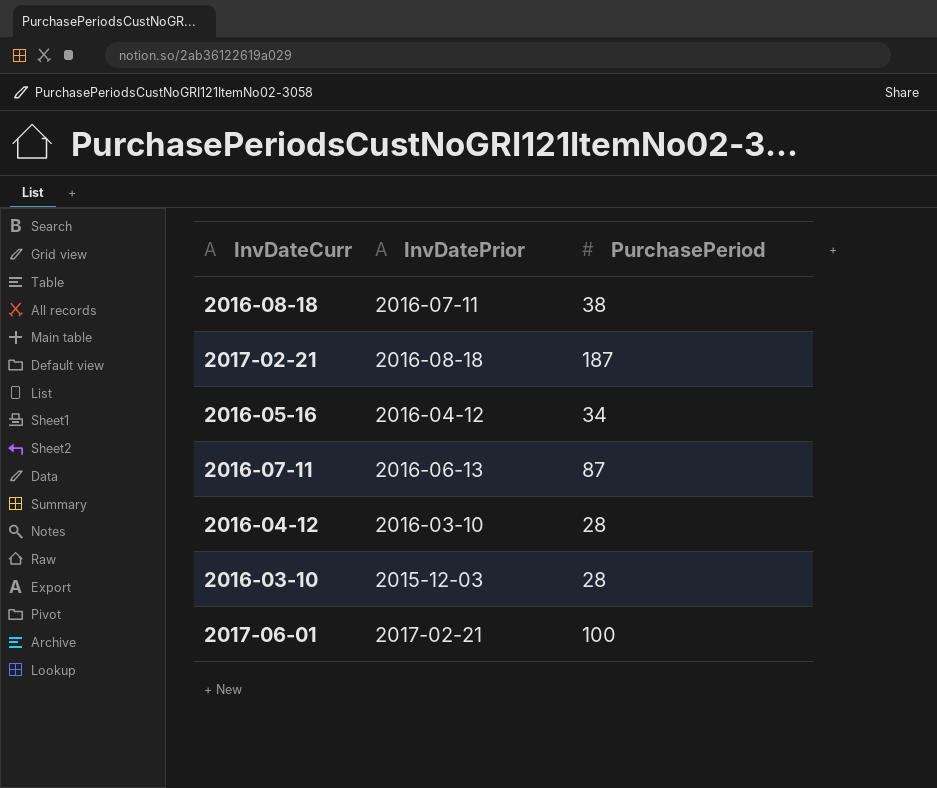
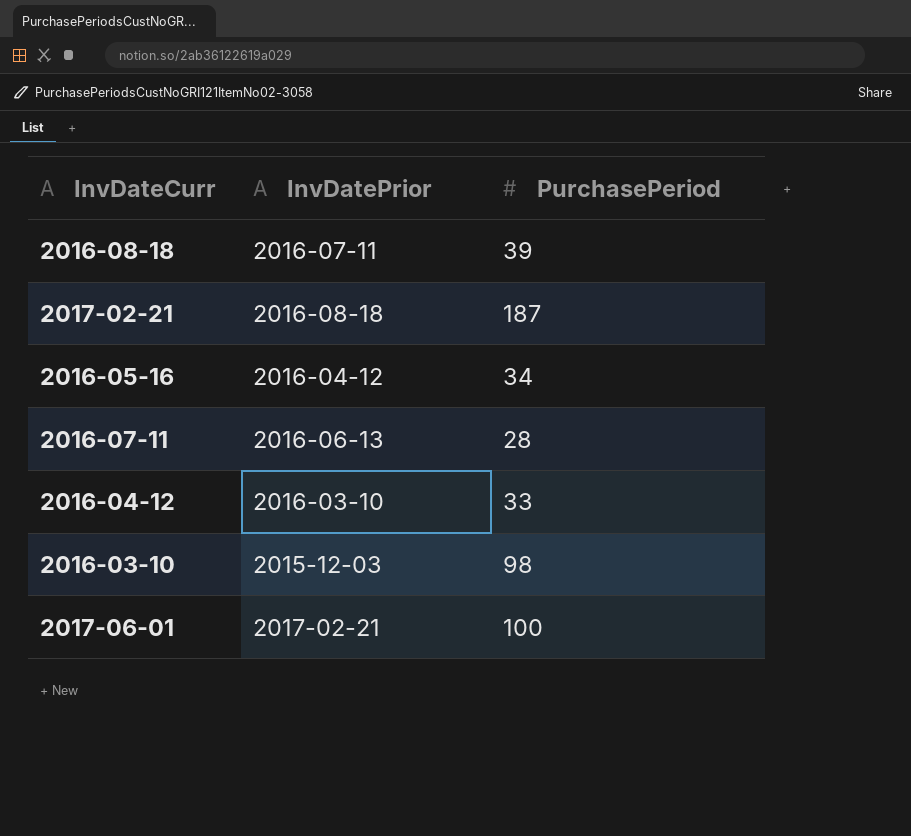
2016-08-18 | PurchasePeriod: 38 -> 39
2016-07-11 | PurchasePeriod: 87 -> 28
2016-04-12 | PurchasePeriod: 28 -> 33
2016-03-10 | PurchasePeriod: 28 -> 98

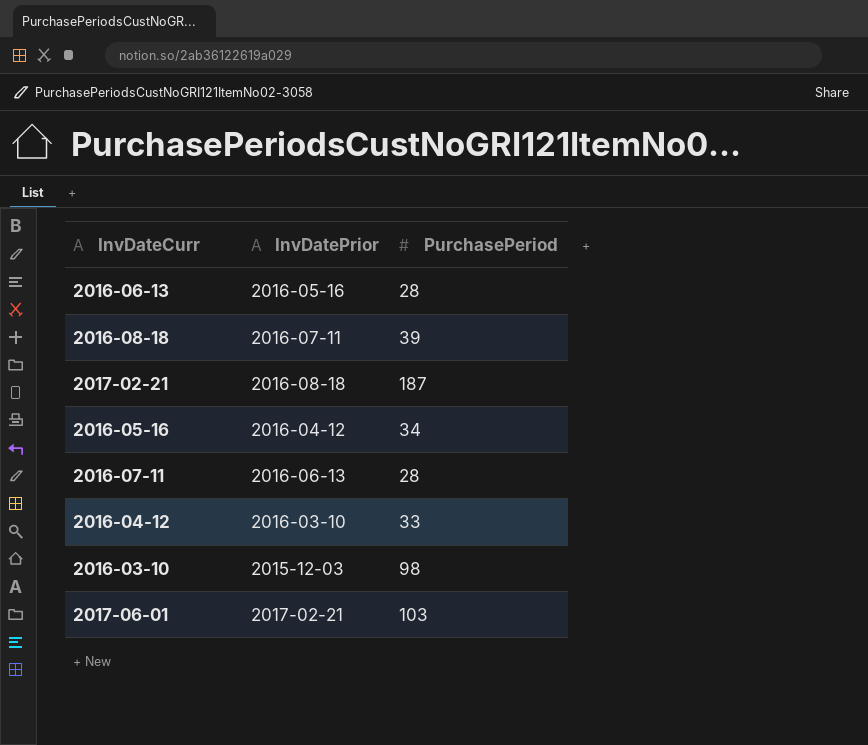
row 2016-06-13: none -> 2016-05-16 | 28
2017-06-01 | PurchasePeriod: 100 -> 103

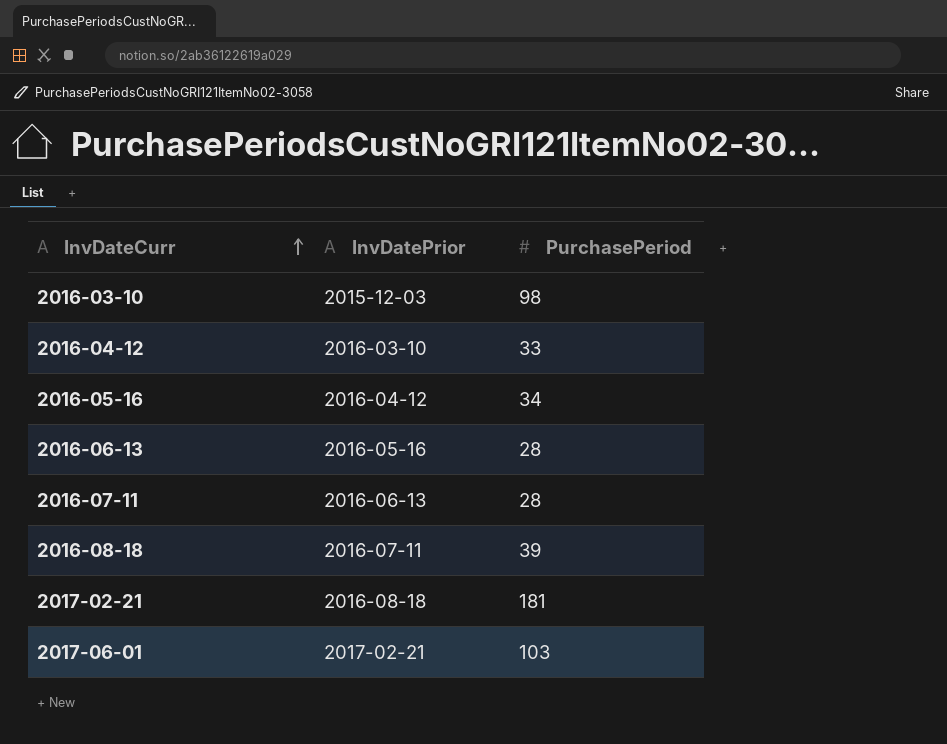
row order: none -> InvDateCurr ascending
2017-02-21 | PurchasePeriod: 187 -> 181

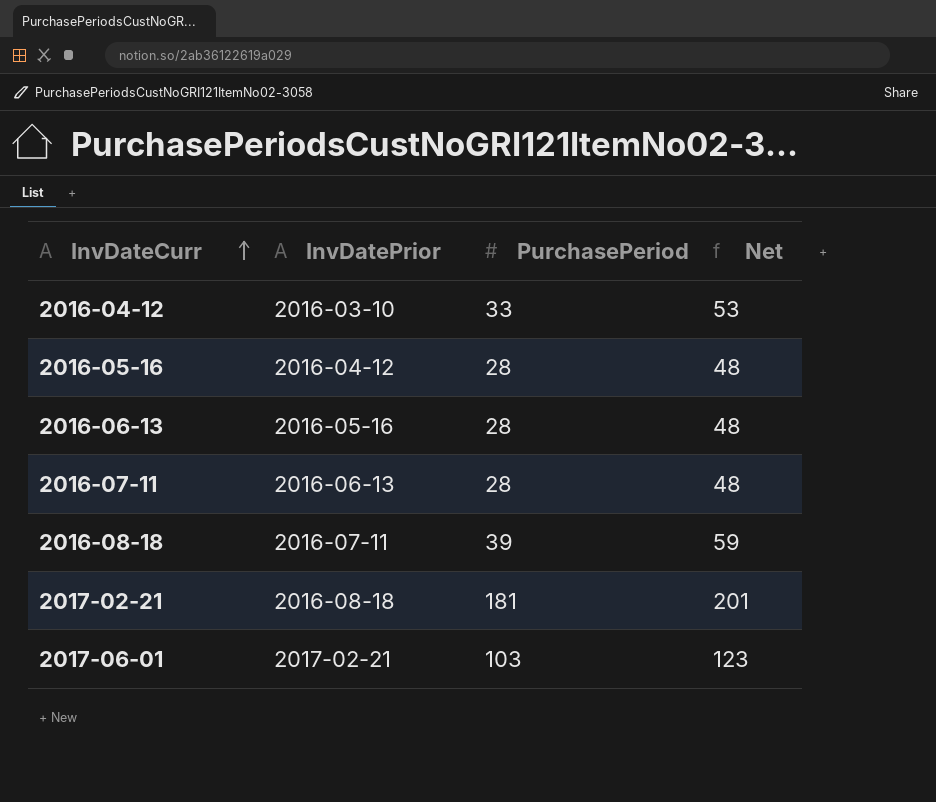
column Net | formula: none -> [PurchasePeriod] + 20
row 2016-03-10: 2015-12-03 | 98 -> none
2016-05-16 | PurchasePeriod: 34 -> 28

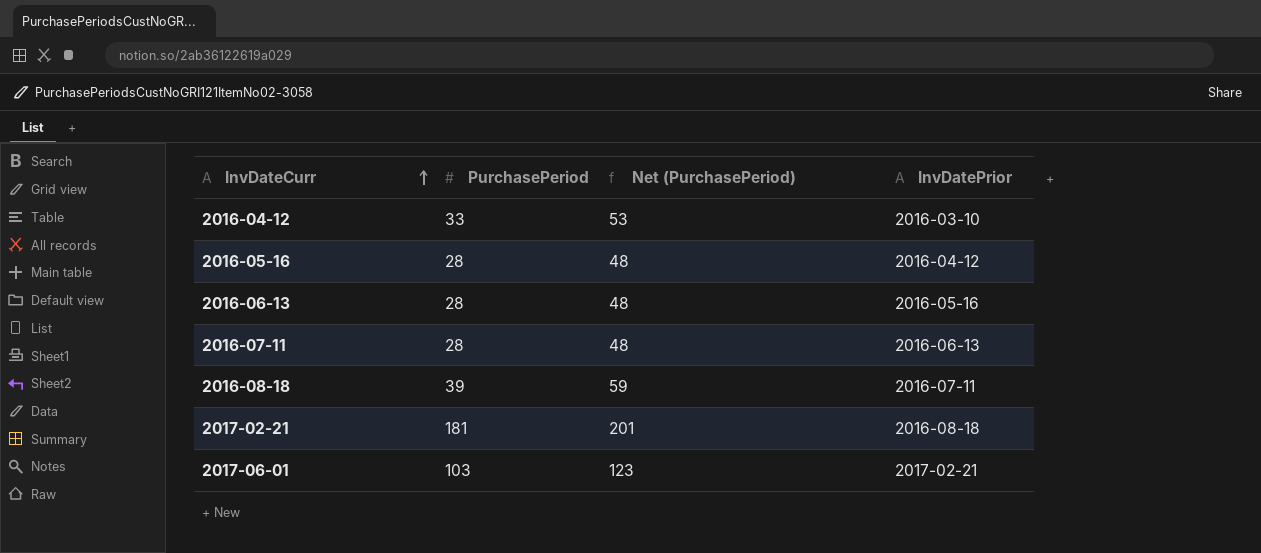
column name: Net -> Net (PurchasePeriod)
column InvDatePrior | position: 2 -> 4

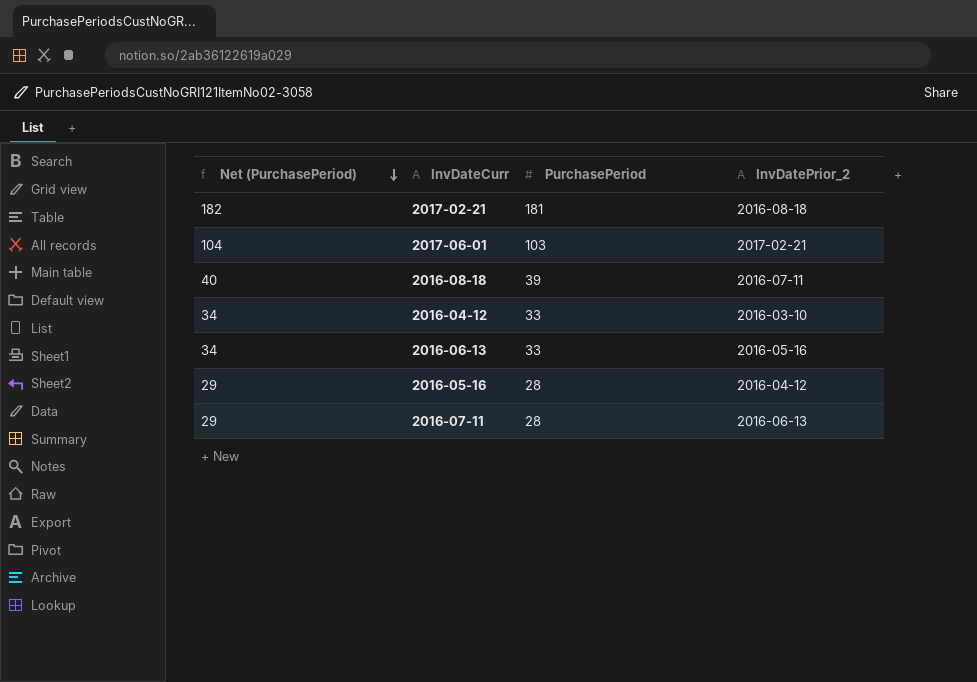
row order: InvDateCurr ascending -> Net (PurchasePeriod) descending
column Net (PurchasePeriod) | formula: [PurchasePeriod] + 20 -> [PurchasePeriod] + 1
column Net (PurchasePeriod) | position: 3 -> 1
column name: InvDatePrior -> InvDatePrior_2
2016-06-13 | PurchasePeriod: 28 -> 33

